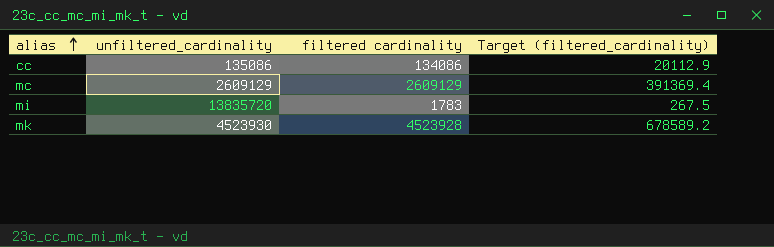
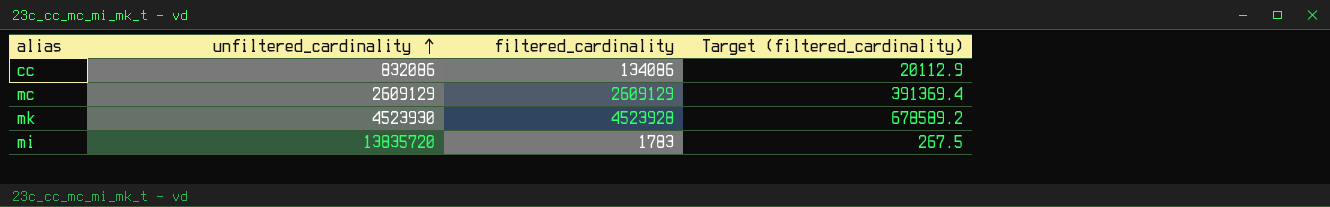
row order: alias ascending -> unfiltered_cardinality ascending
column name: filtered cardinality -> filtered_cardinality
cc | unfiltered_cardinality: 135086 -> 832086

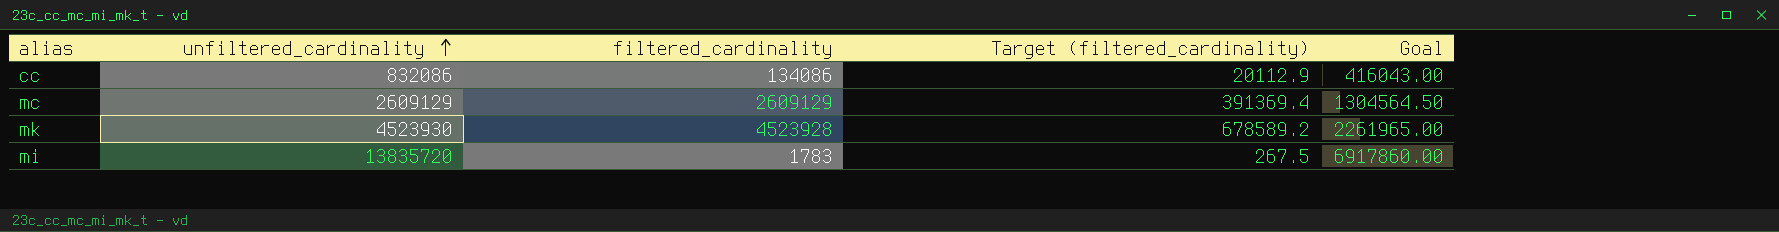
column Goal | formula: none -> [unfiltered_cardinality] * 0.5

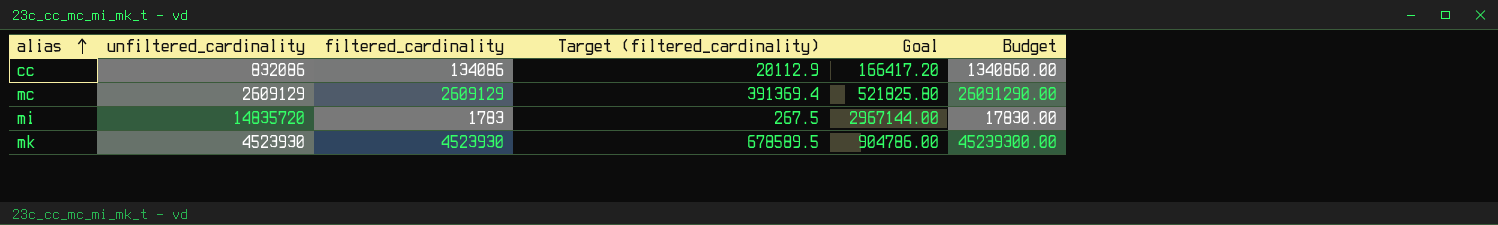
row order: unfiltered_cardinality ascending -> alias ascending
column Goal | formula: [unfiltered_cardinality] * 0.5 -> [unfiltered_cardinality] * 0.2
column Budget | formula: none -> [filtered_cardinality] * 10
mi | unfiltered_cardinality: 13835720 -> 14835720
mk | filtered_cardinality: 4523928 -> 4523930
mk | Target (filtered_cardinality): 678589.2 -> 678589.5

